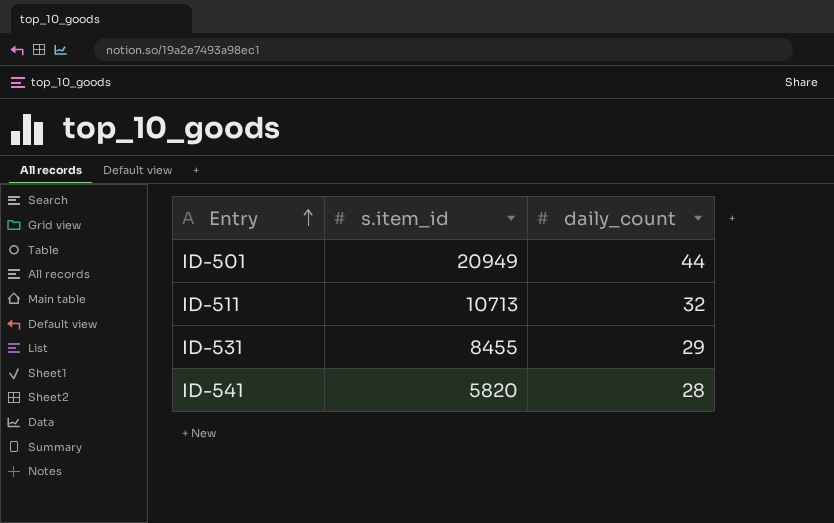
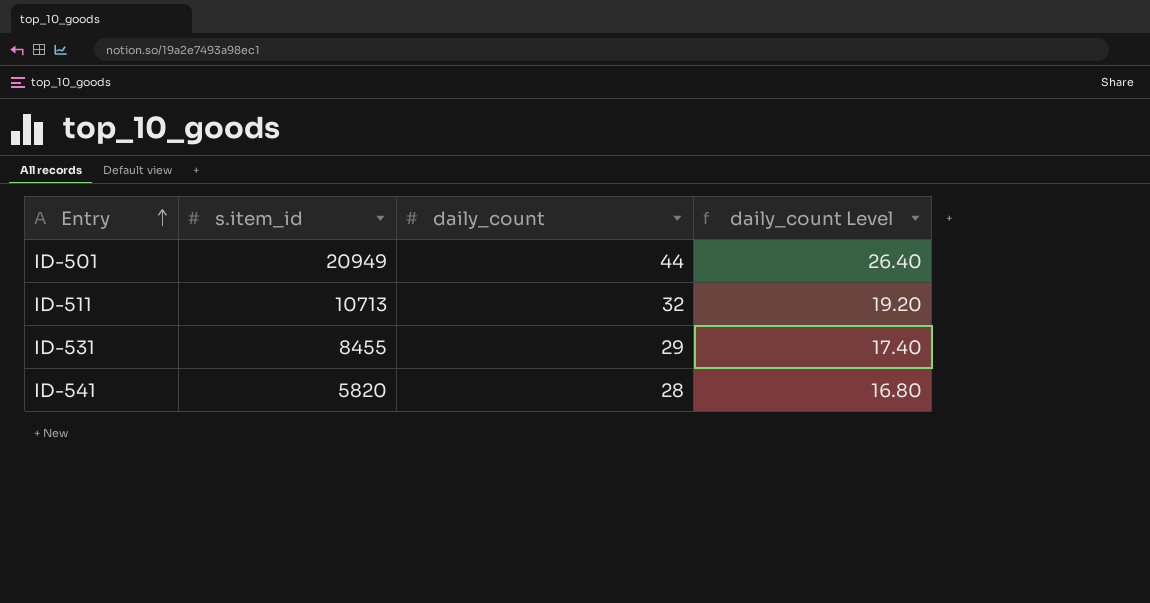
column daily_count Level | formula: none -> [daily_count] * 0.6

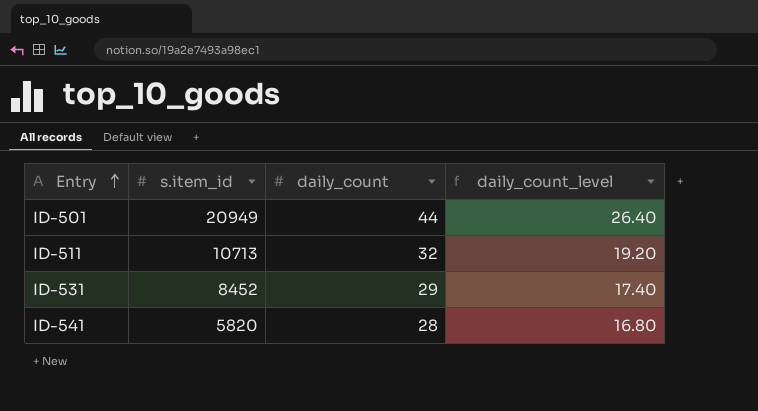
column name: daily_count Level -> daily_count_level
ID-531 | s.item_id: 8455 -> 8452

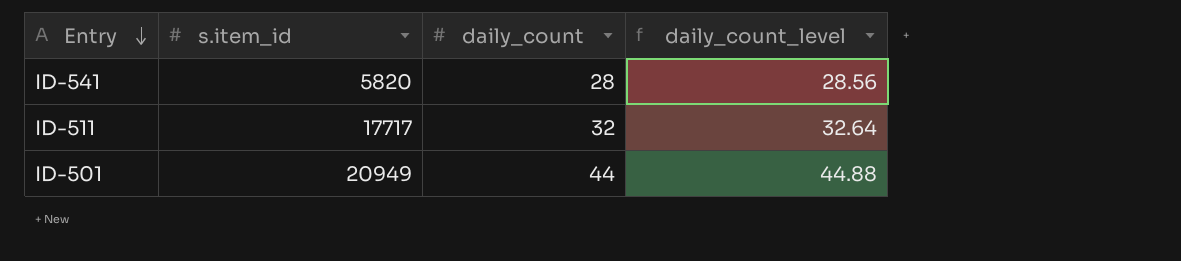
row order: Entry ascending -> Entry descending
column daily_count_level | formula: [daily_count] * 0.6 -> [daily_count] * 1.02
row ID-531: 8452 | 29 | 17.40 -> none
ID-511 | s.item_id: 10713 -> 17717

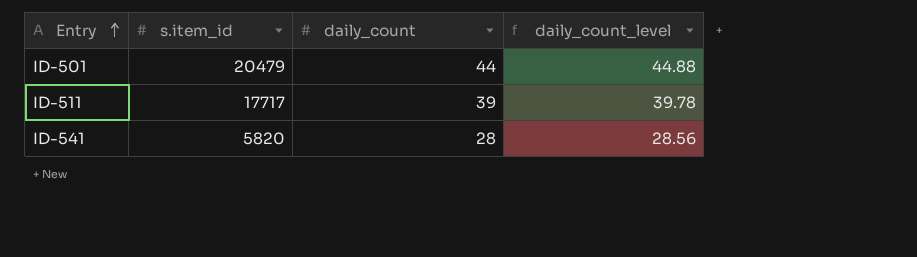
row order: Entry descending -> Entry ascending
ID-501 | s.item_id: 20949 -> 20479
ID-511 | daily_count: 32 -> 39
ID-511 | daily_count_level: 32.64 -> 39.78

